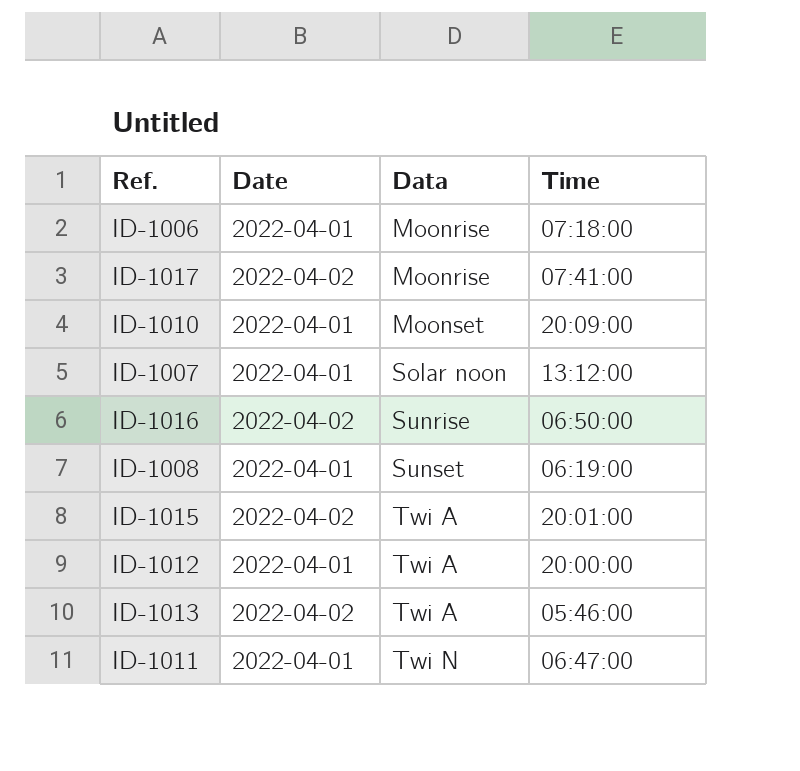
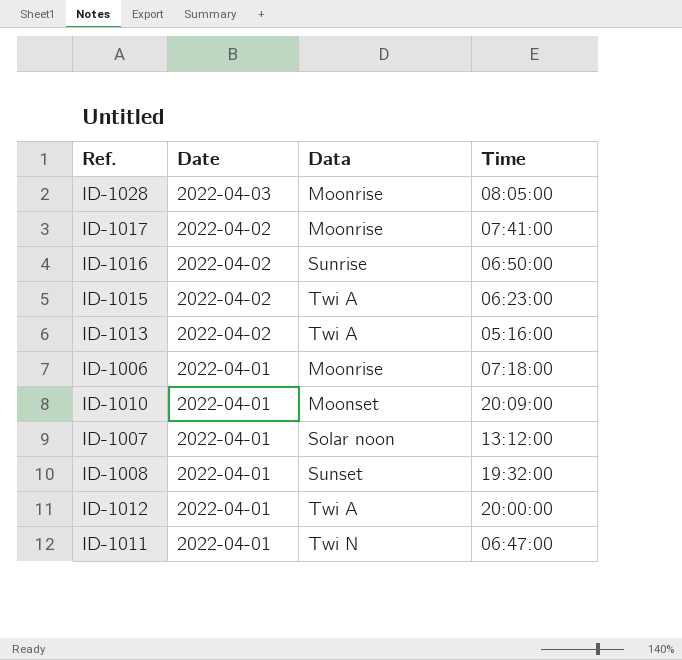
row order: Data ascending -> Date descending
row ID-1028: none -> 2022-04-03 | Moonrise | 08:05:00
ID-1015 | Time: 20:01:00 -> 06:23:00
ID-1013 | Time: 05:46:00 -> 05:16:00
ID-1008 | Time: 06:19:00 -> 19:32:00

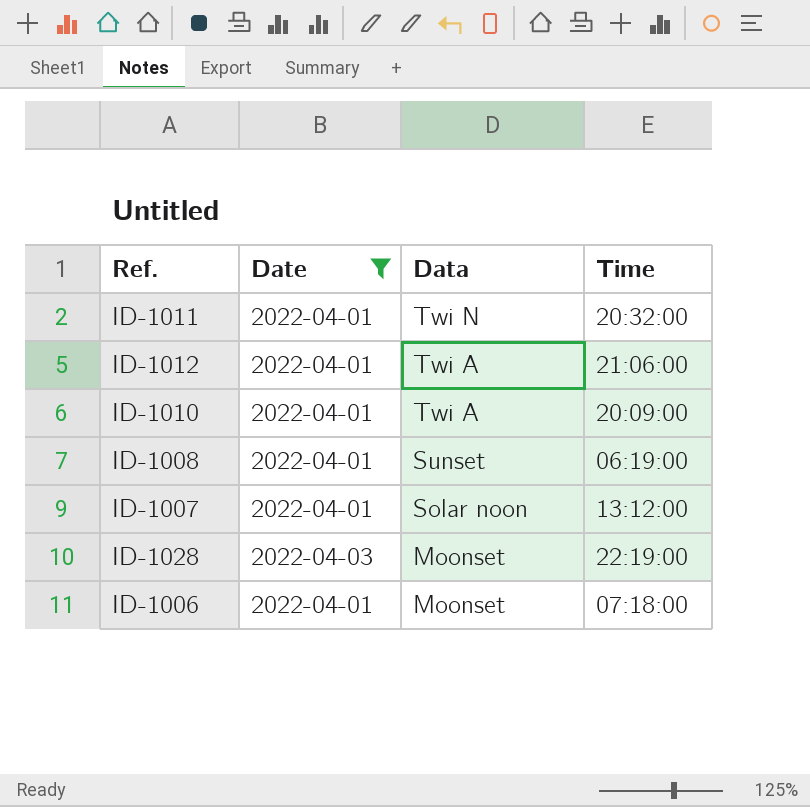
filter: none -> Date != 2022-04-02
row order: Date descending -> Data descending
ID-1011 | Time: 06:47:00 -> 20:32:00
ID-1012 | Time: 20:00:00 -> 21:06:00
ID-1010 | Data: Moonset -> Twi A
ID-1008 | Time: 19:32:00 -> 06:19:00
ID-1028 | Data: Moonrise -> Moonset
ID-1028 | Time: 08:05:00 -> 22:19:00
ID-1006 | Data: Moonrise -> Moonset

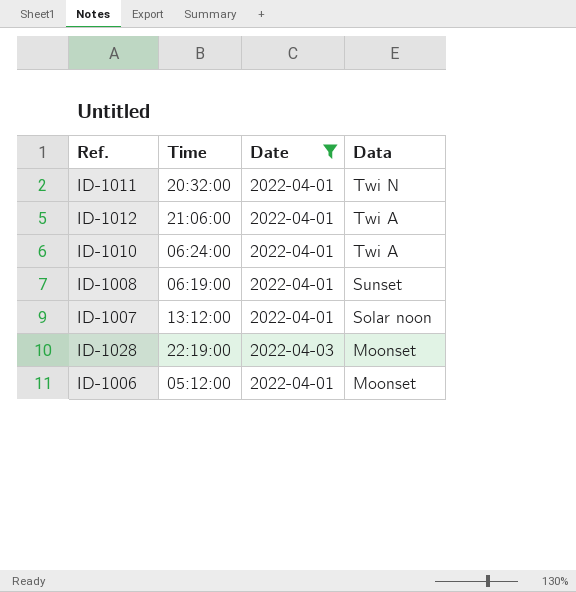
column Time | position: 4 -> 2
ID-1010 | Time: 20:09:00 -> 06:24:00
ID-1006 | Time: 07:18:00 -> 05:12:00

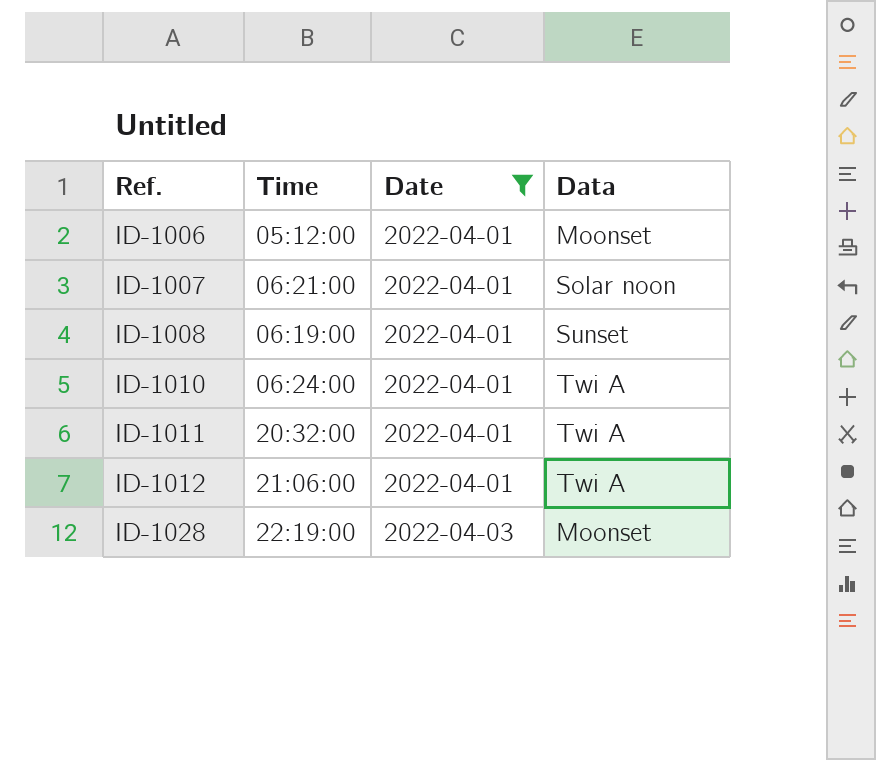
row order: Data descending -> Ref. ascending
ID-1007 | Time: 13:12:00 -> 06:21:00
ID-1011 | Data: Twi N -> Twi A

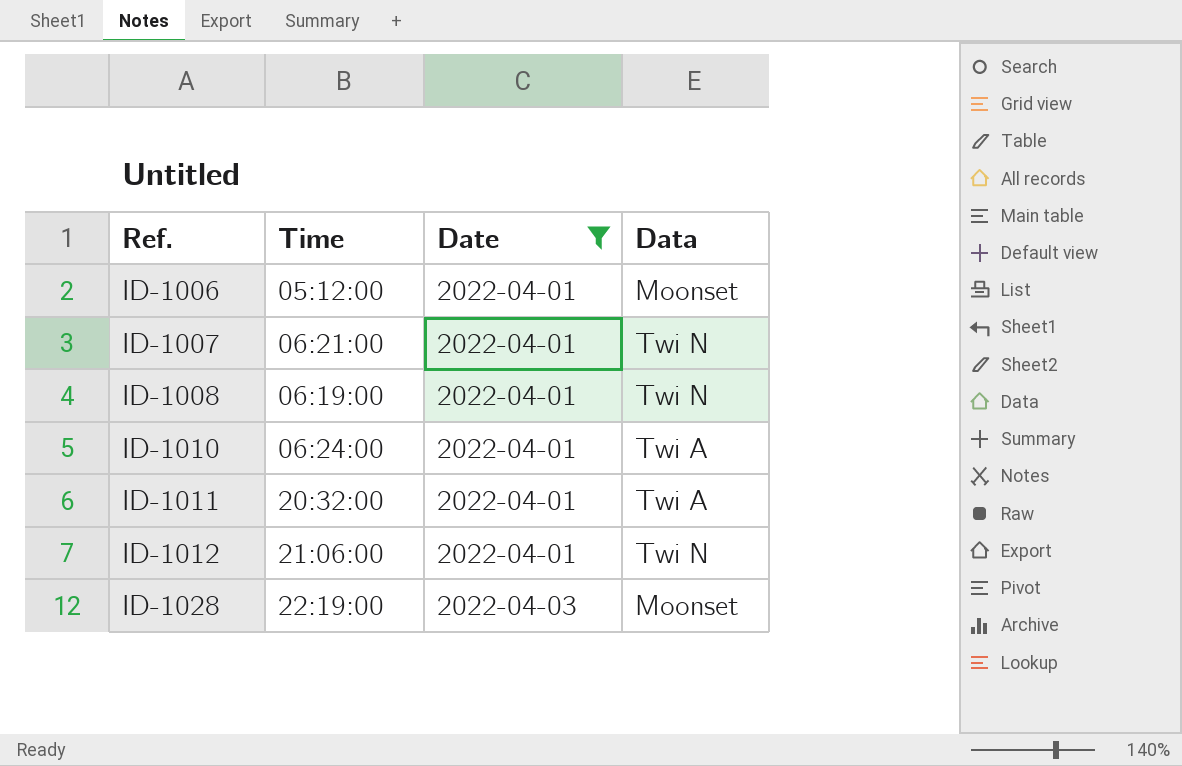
ID-1007 | Data: Solar noon -> Twi N
ID-1008 | Data: Sunset -> Twi N
ID-1012 | Data: Twi A -> Twi N

